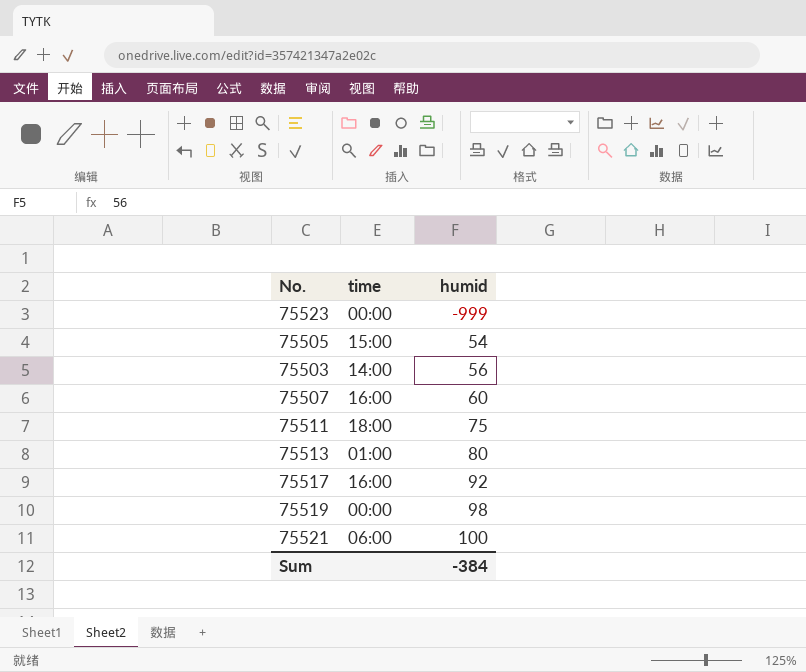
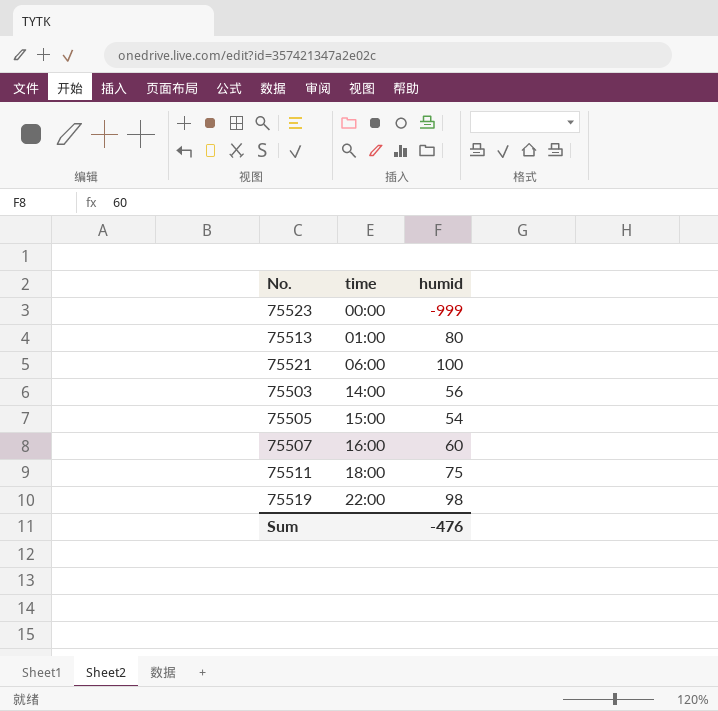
row order: humid ascending -> time ascending
row 75517: 16:00 | 92 -> none
75519 | time: 00:00 -> 22:00
Sum | humid: -384 -> -476

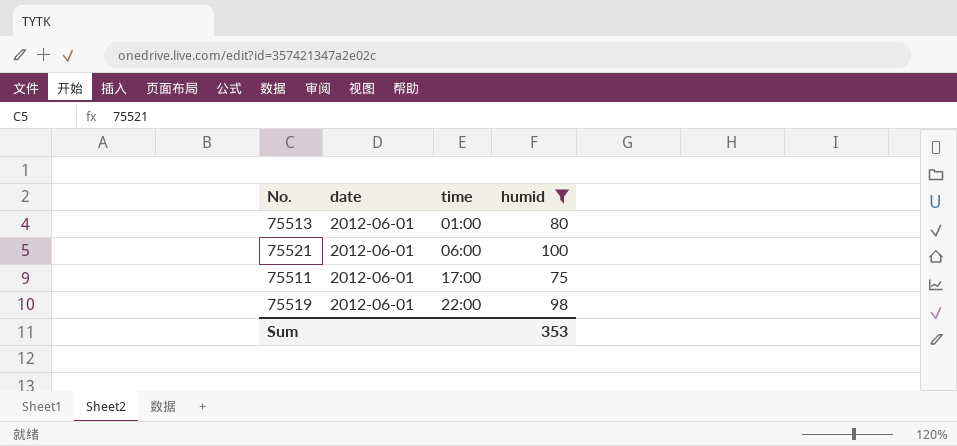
filter: none -> humid >= 75
column date | position: none -> 2
75511 | time: 18:00 -> 17:00
Sum | humid: -476 -> 353

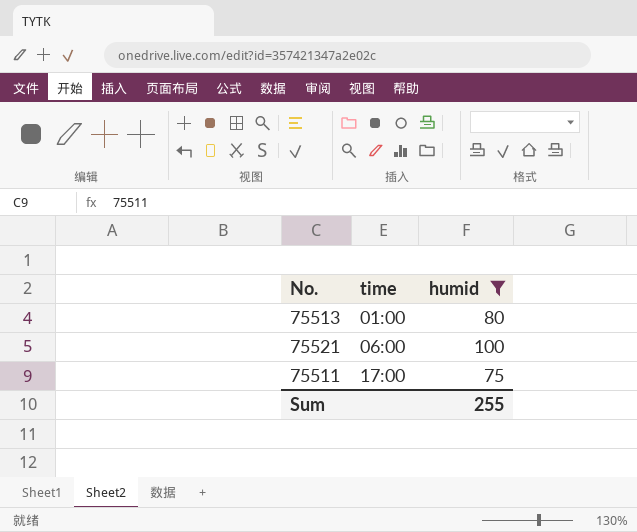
column date | position: 2 -> none
row 75519: 2012-06-01 | 22:00 | 98 -> none
Sum | humid: 353 -> 255

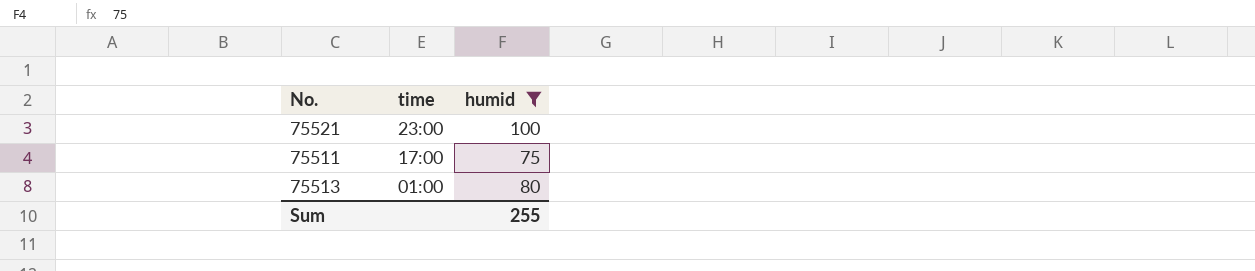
row order: time ascending -> time descending
75521 | time: 06:00 -> 23:00

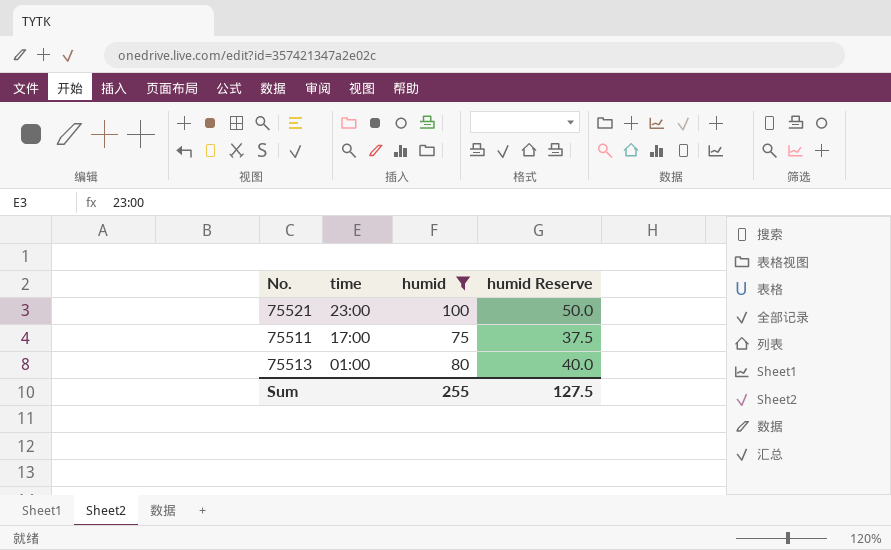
column humid Reserve | formula: none -> [humid] * 0.5

